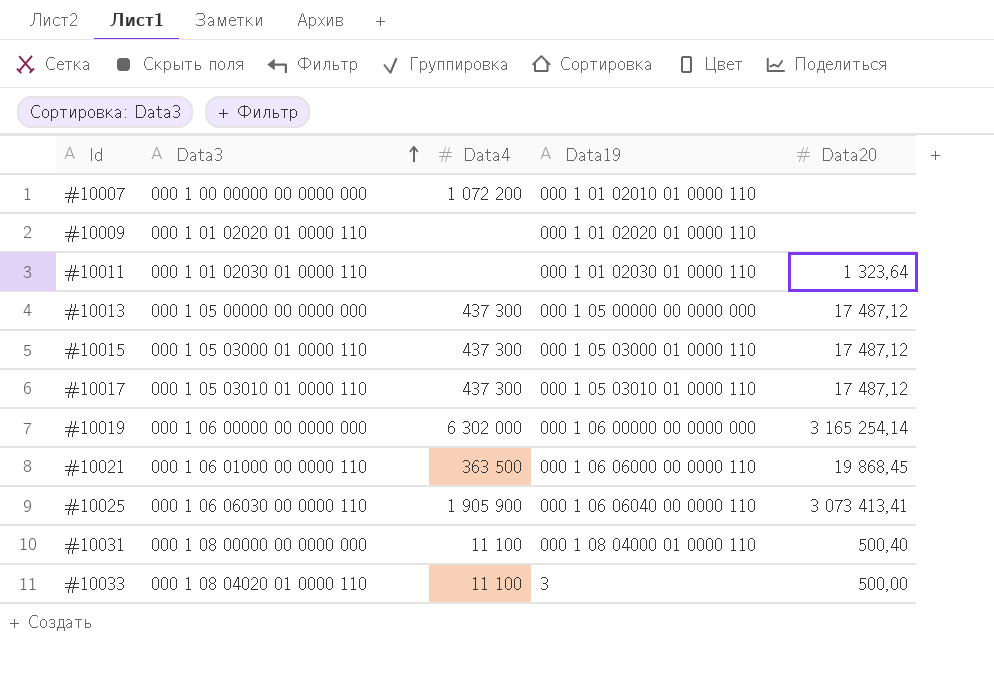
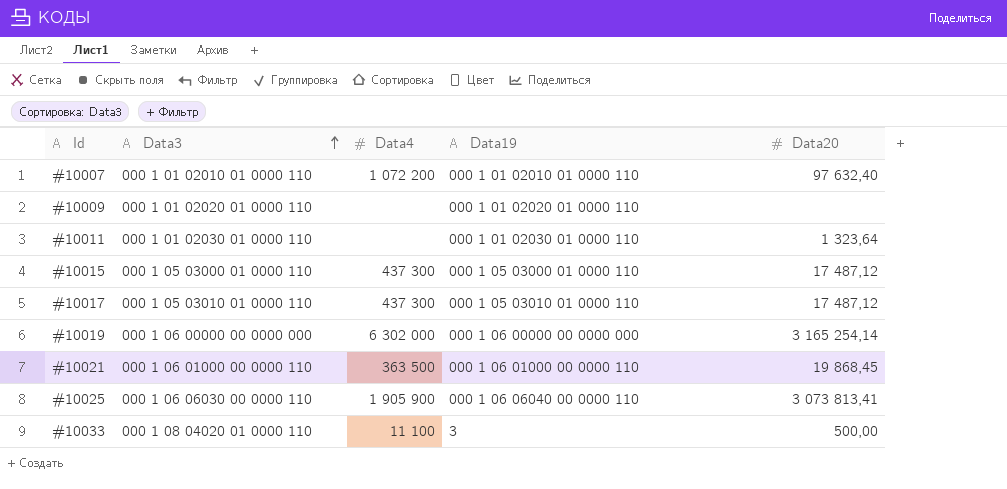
row #10013: 000 1 05 00000 00 0000 000 | 437 300 | 000 1 05 00000 00 0000 000 | 17 487,12 -> none
row #10031: 000 1 08 00000 00 0000 000 | 11 100 | 000 1 08 04000 01 0000 110 | 500,40 -> none
#10007 | Data3: 000 1 00 00000 00 0000 000 -> 000 1 01 02010 01 0000 110
#10007 | Data20: none -> 97 632,40
#10021 | Data19: 000 1 06 06000 00 0000 110 -> 000 1 06 01000 00 0000 110
#10025 | Data20: 3 073 413,41 -> 3 073 813,41

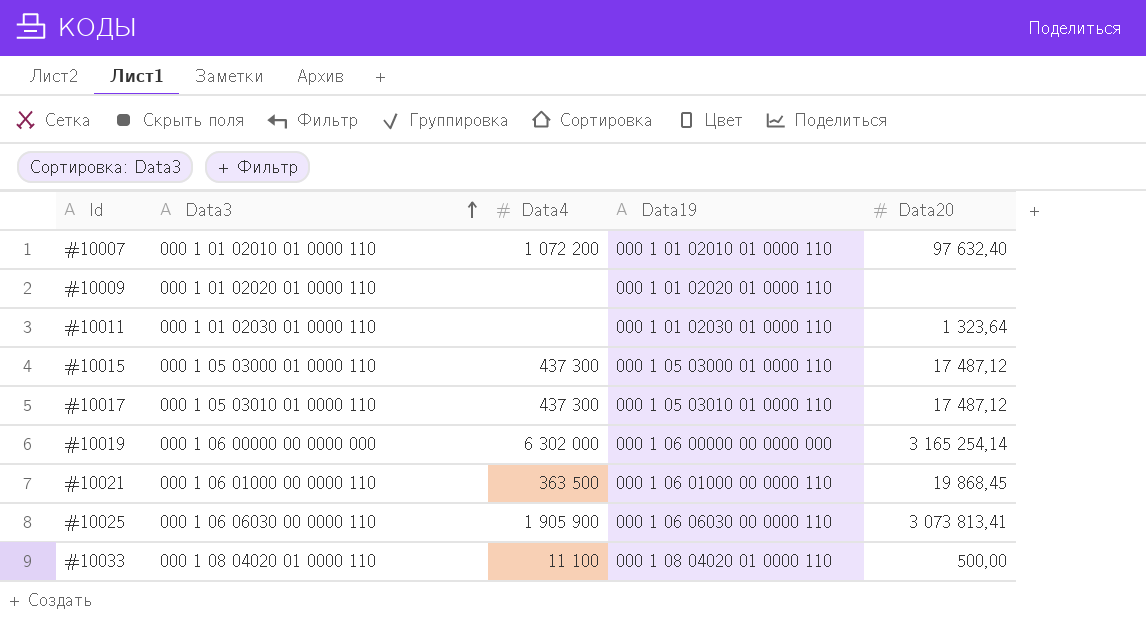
#10025 | Data19: 000 1 06 06040 00 0000 110 -> 000 1 06 06030 00 0000 110
#10033 | Data19: 3 -> 000 1 08 04020 01 0000 110

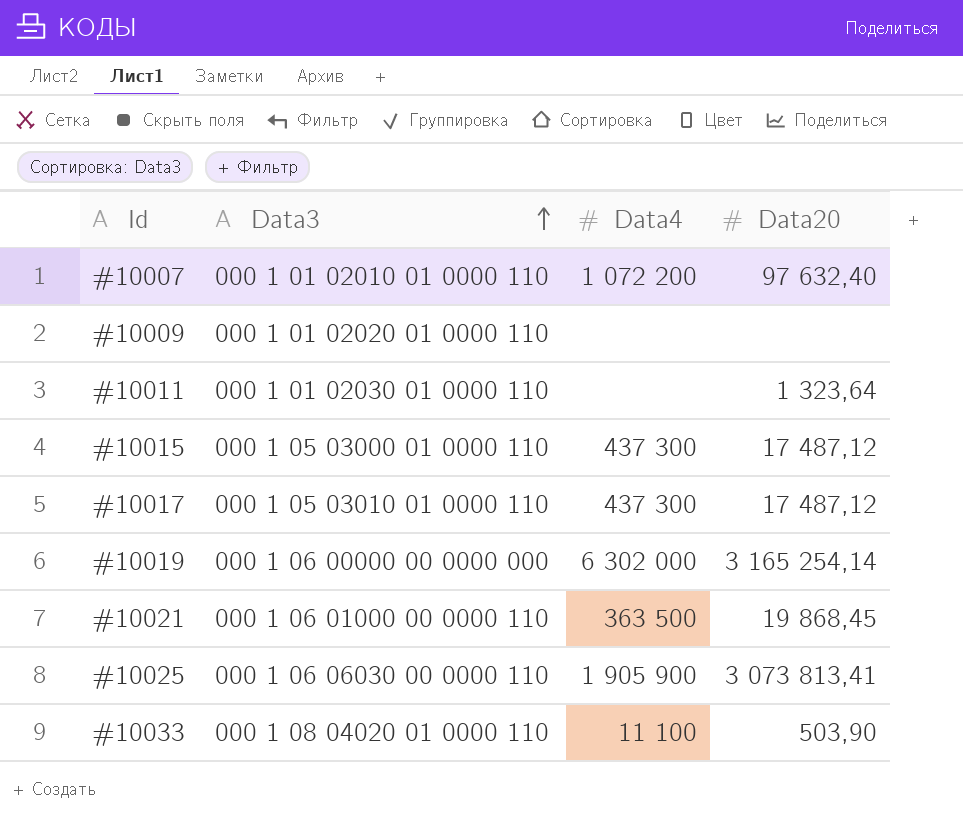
column Data19 | position: 4 -> none
#10033 | Data20: 500,00 -> 503,90

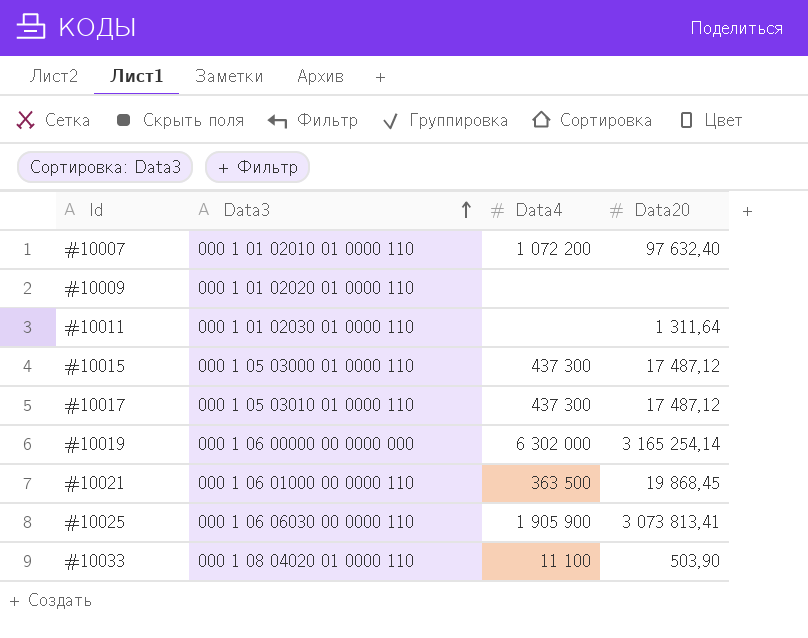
#10011 | Data20: 1 323,64 -> 1 311,64

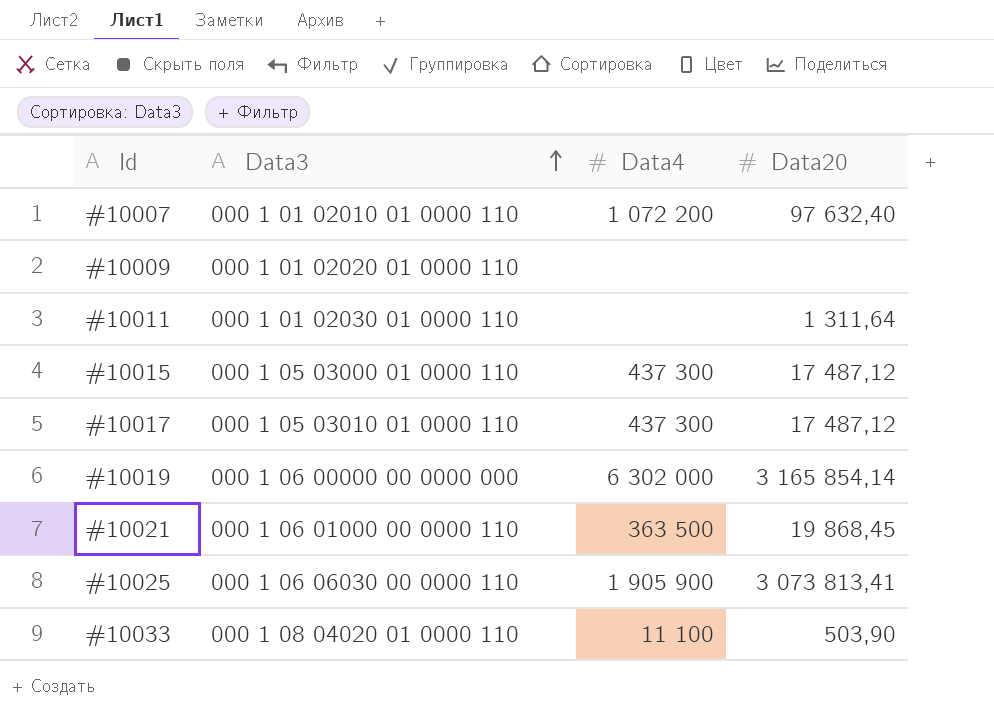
#10019 | Data20: 3 165 254,14 -> 3 165 854,14

